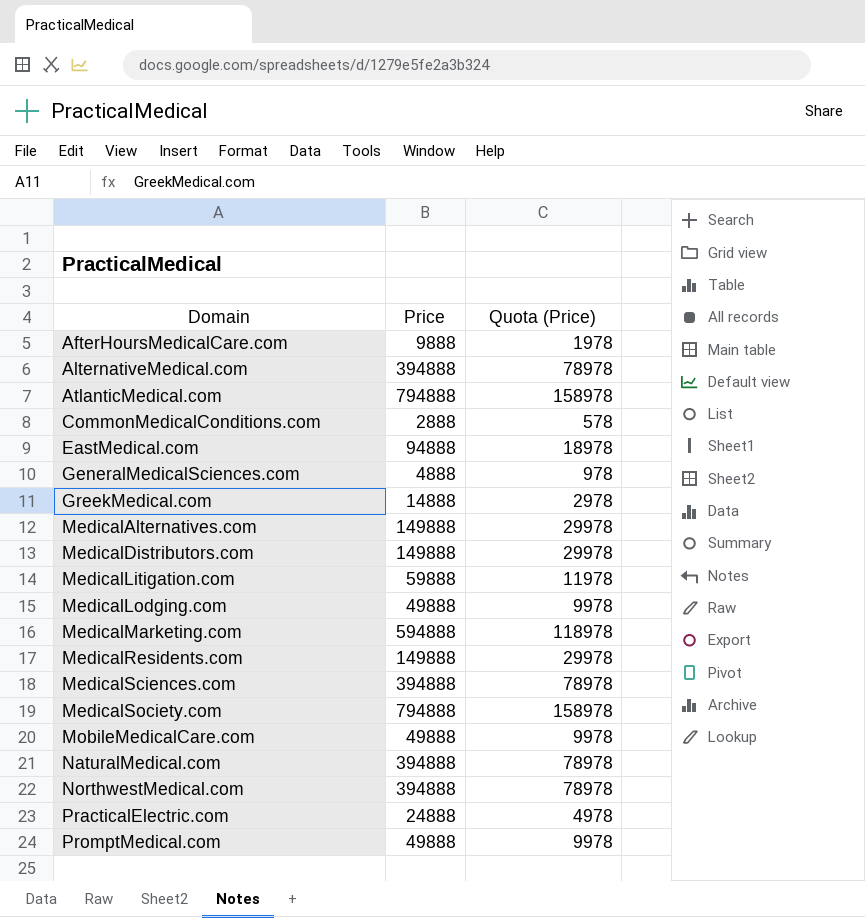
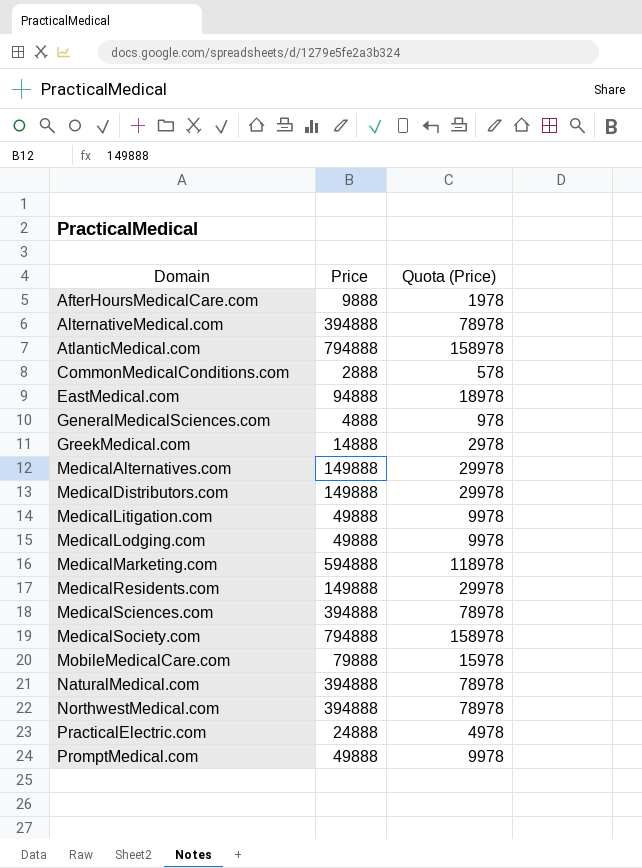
MedicalLitigation.com | Price: 59888 -> 49888
MedicalLitigation.com | Quota (Price): 11978 -> 9978
MobileMedicalCare.com | Price: 49888 -> 79888
MobileMedicalCare.com | Quota (Price): 9978 -> 15978

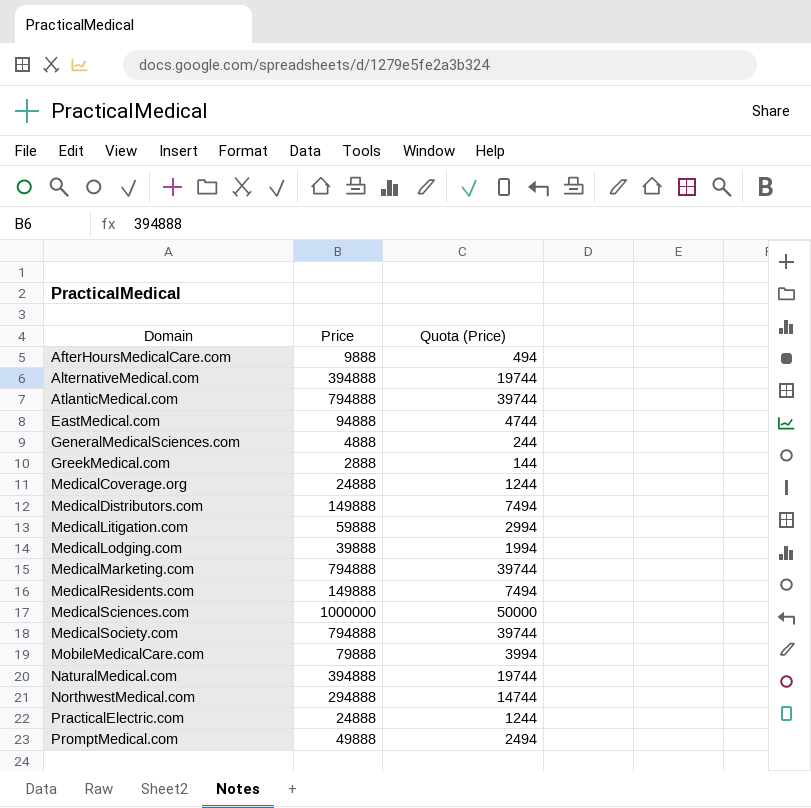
column Quota (Price) | formula: [Price] * 0.2 -> [Price] * 0.05
row CommonMedicalConditions.com: 2888 | 578 -> none
row MedicalAlternatives.com: 149888 | 29978 -> none
GreekMedical.com | Price: 14888 -> 2888
row MedicalCoverage.org: none -> 24888 | 1244
MedicalLitigation.com | Price: 49888 -> 59888
MedicalLodging.com | Price: 49888 -> 39888
MedicalMarketing.com | Price: 594888 -> 794888
MedicalSciences.com | Price: 394888 -> 1000000
NorthwestMedical.com | Price: 394888 -> 294888

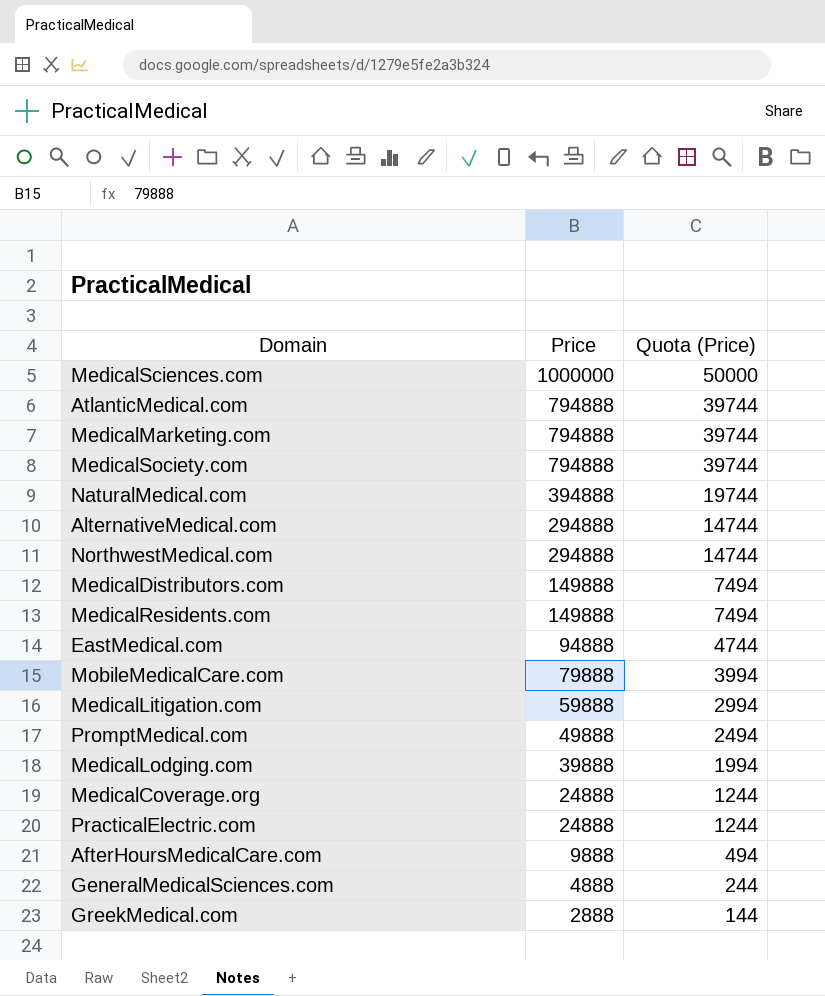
row order: Domain ascending -> Price descending
AlternativeMedical.com | Price: 394888 -> 294888
AlternativeMedical.com | Quota (Price): 19744 -> 14744

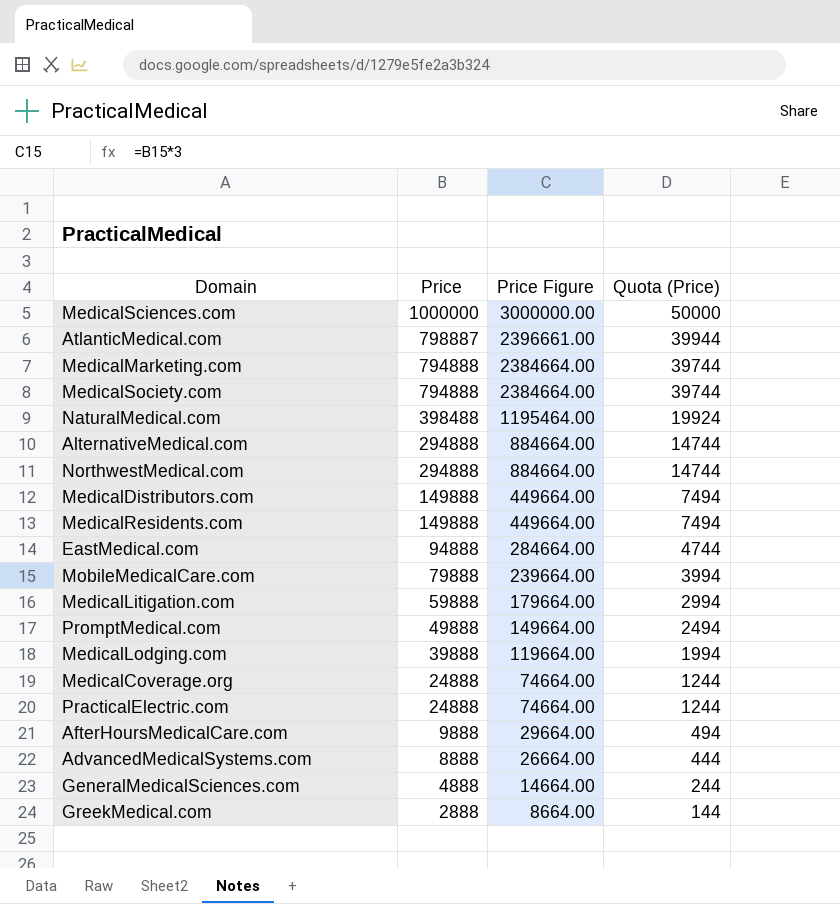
column Price Figure | formula: none -> [Price] * 3
AtlanticMedical.com | Price: 794888 -> 798887
AtlanticMedical.com | Quota (Price): 39744 -> 39944
NaturalMedical.com | Price: 394888 -> 398488
NaturalMedical.com | Quota (Price): 19744 -> 19924
row AdvancedMedicalSystems.com: none -> 8888 | 26664.00 | 444

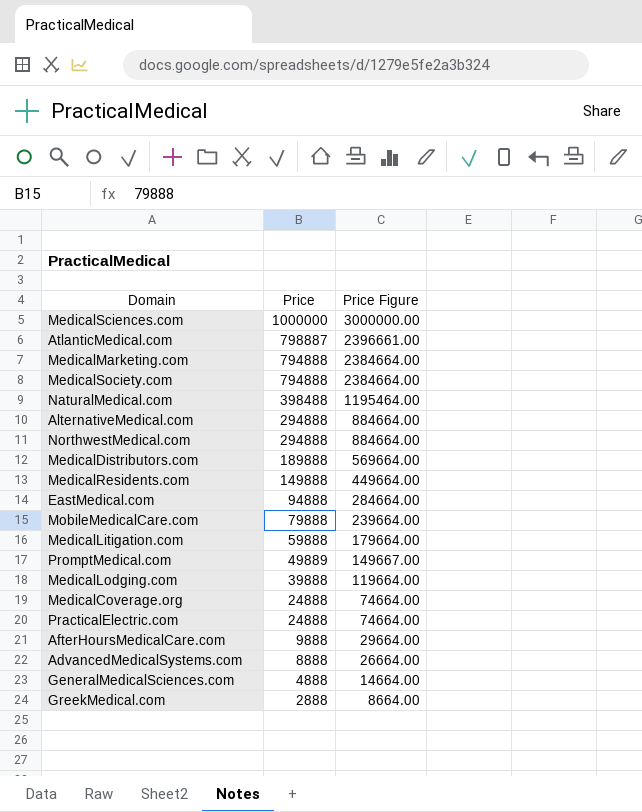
column Quota (Price) | formula: [Price] * 0.05 -> none
MedicalDistributors.com | Price: 149888 -> 189888
MedicalDistributors.com | Price Figure: 449664.00 -> 569664.00
PromptMedical.com | Price: 49888 -> 49889
PromptMedical.com | Price Figure: 149664.00 -> 149667.00

